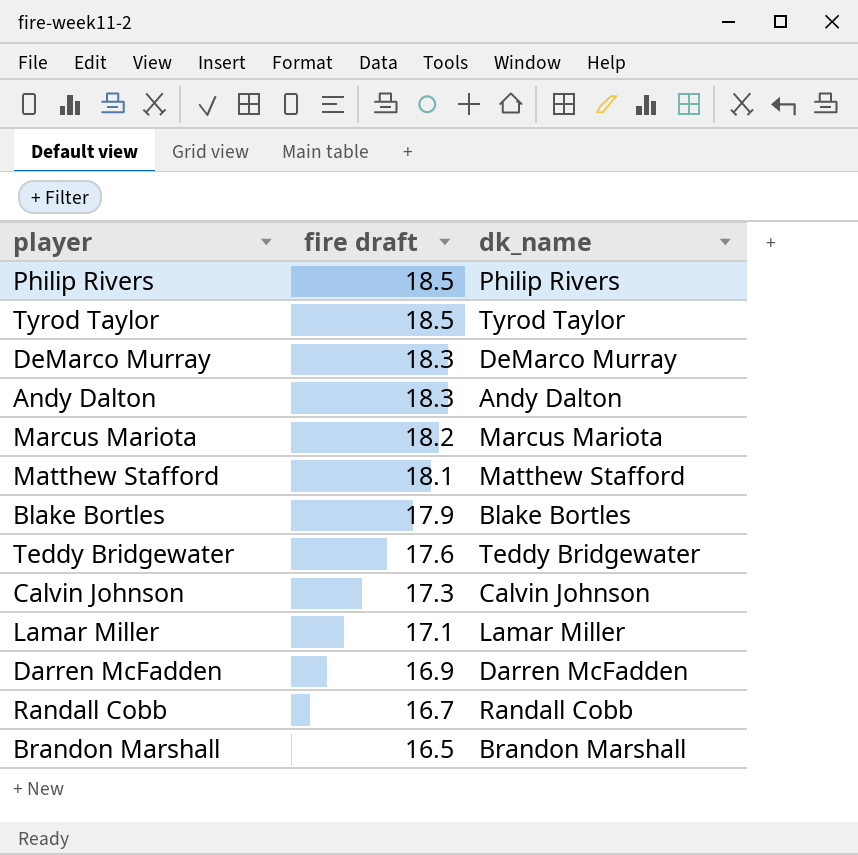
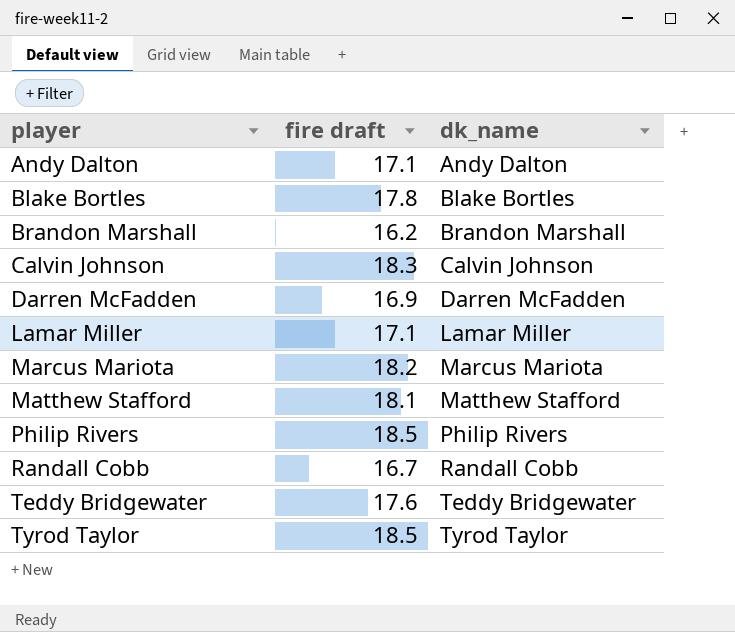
row order: fire draft descending -> player ascending
row DeMarco Murray: 18.3 | DeMarco Murray -> none
Andy Dalton | fire draft: 18.3 -> 17.1
Blake Bortles | fire draft: 17.9 -> 17.8
Brandon Marshall | fire draft: 16.5 -> 16.2
Calvin Johnson | fire draft: 17.3 -> 18.3

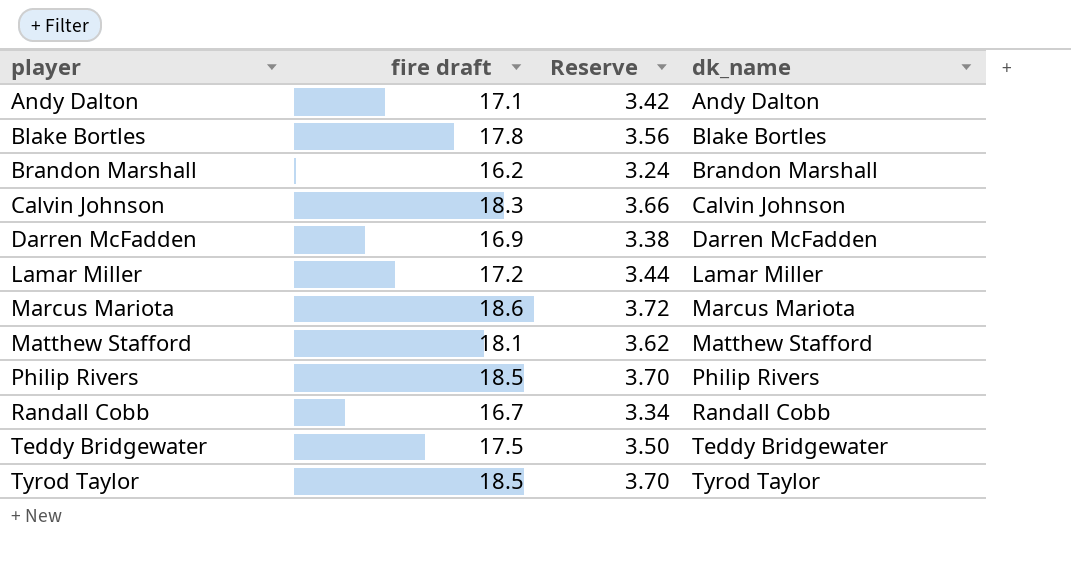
column Reserve | formula: none -> [fire draft] * 0.2
Lamar Miller | fire draft: 17.1 -> 17.2
Marcus Mariota | fire draft: 18.2 -> 18.6
Teddy Bridgewater | fire draft: 17.6 -> 17.5

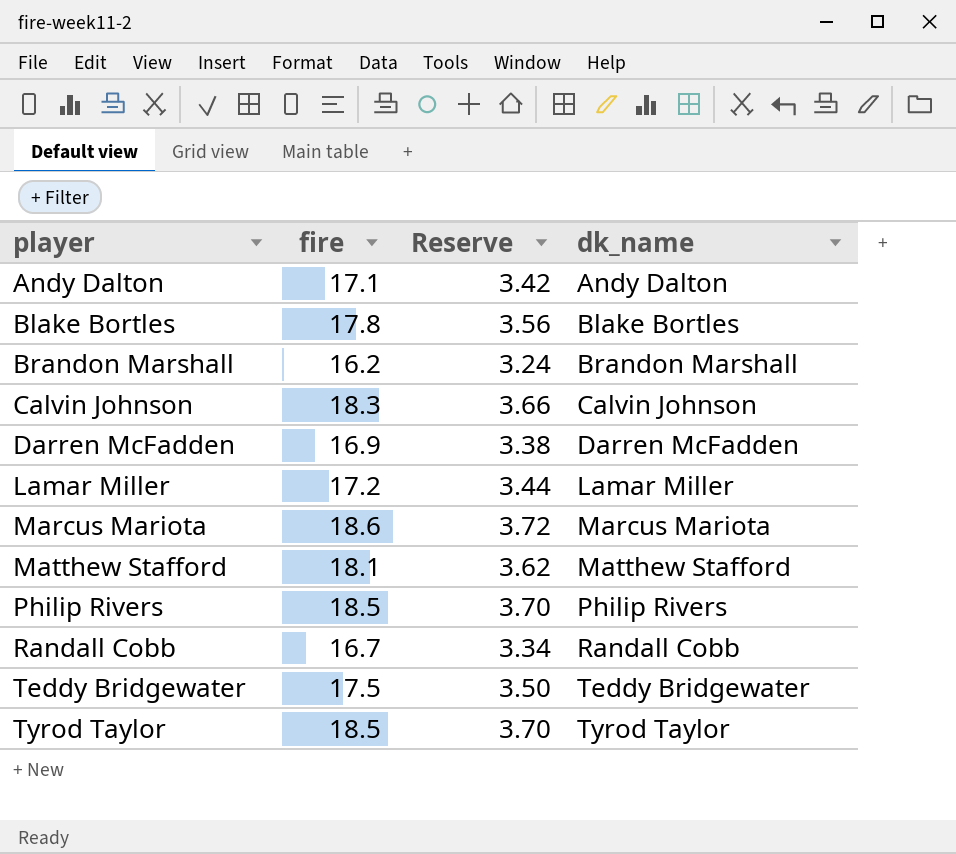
column name: fire draft -> fire

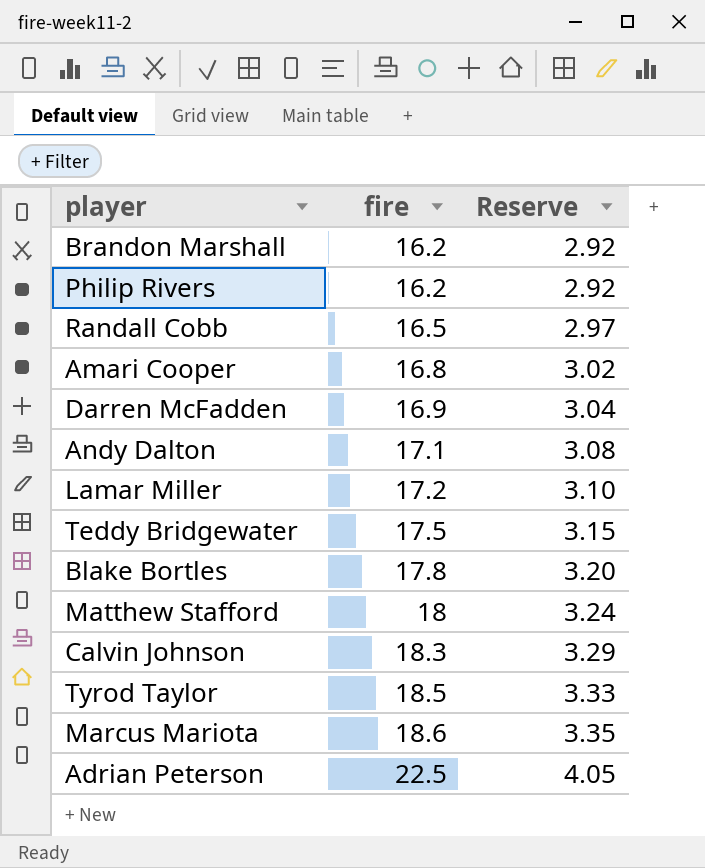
row order: player ascending -> fire ascending
column dk_name | position: 4 -> none
column Reserve | formula: [fire] * 0.2 -> [fire] * 0.18
Philip Rivers | fire: 18.5 -> 16.2
Randall Cobb | fire: 16.7 -> 16.5
row Amari Cooper: none -> 16.8 | 3.02
Matthew Stafford | fire: 18.1 -> 18
row Adrian Peterson: none -> 22.5 | 4.05

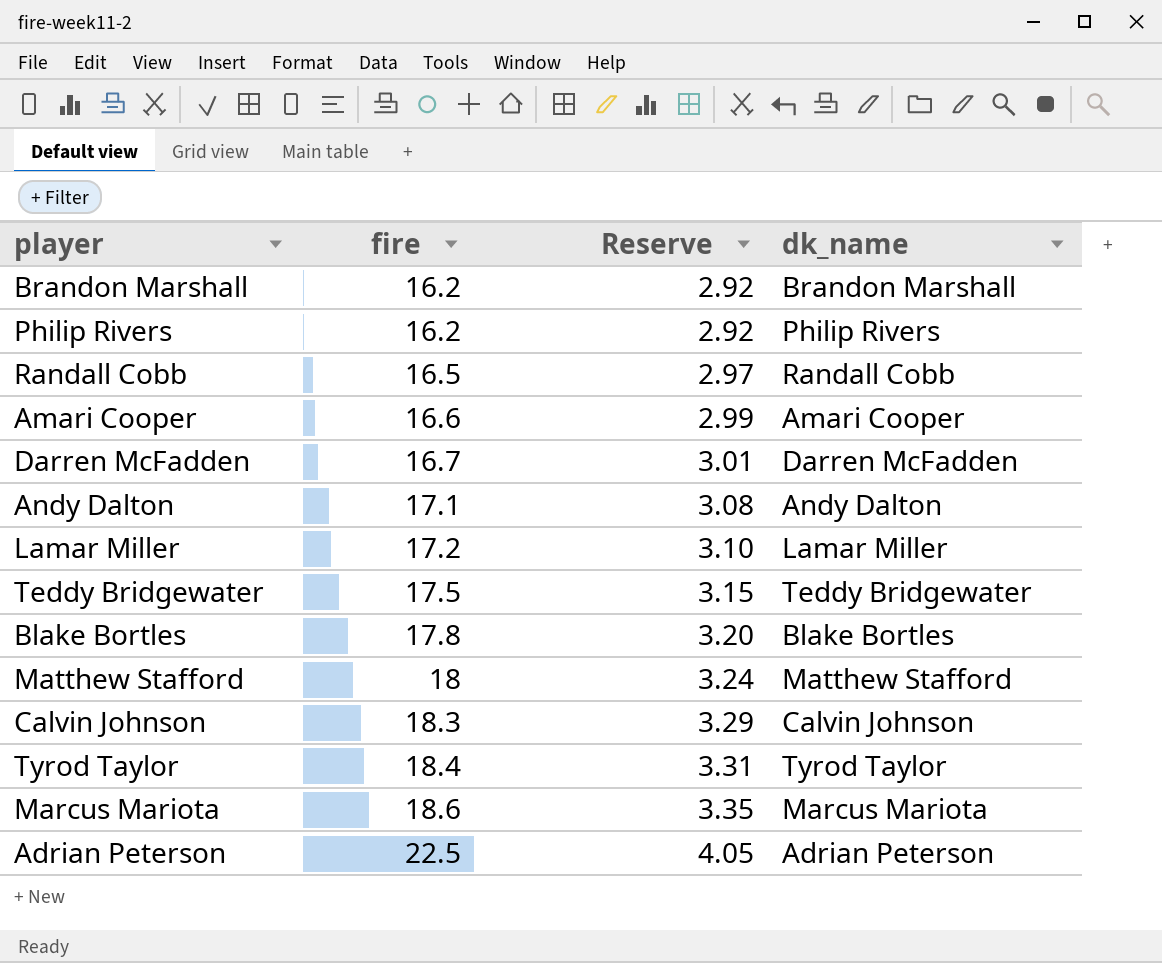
column dk_name | position: none -> 4
Amari Cooper | fire: 16.8 -> 16.6
Amari Cooper | Reserve: 3.02 -> 2.99
Darren McFadden | fire: 16.9 -> 16.7
Darren McFadden | Reserve: 3.04 -> 3.01
Tyrod Taylor | fire: 18.5 -> 18.4
Tyrod Taylor | Reserve: 3.33 -> 3.31

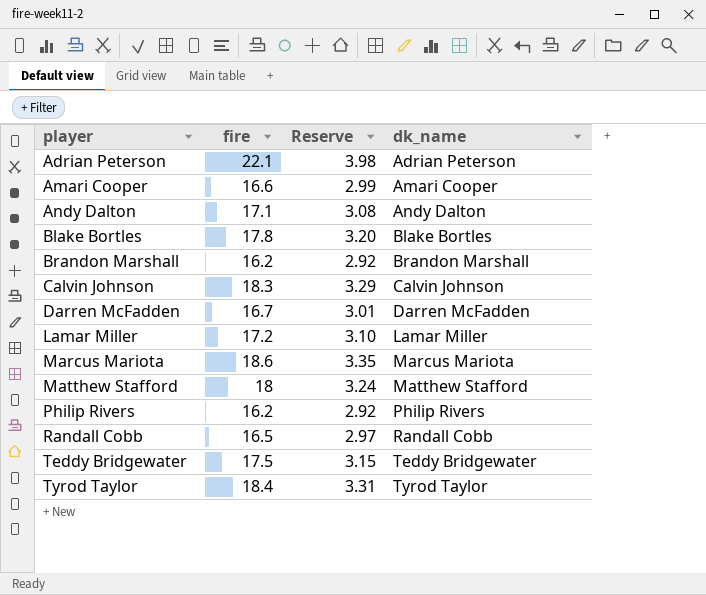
row order: fire ascending -> player ascending
Adrian Peterson | fire: 22.5 -> 22.1
Adrian Peterson | Reserve: 4.05 -> 3.98

